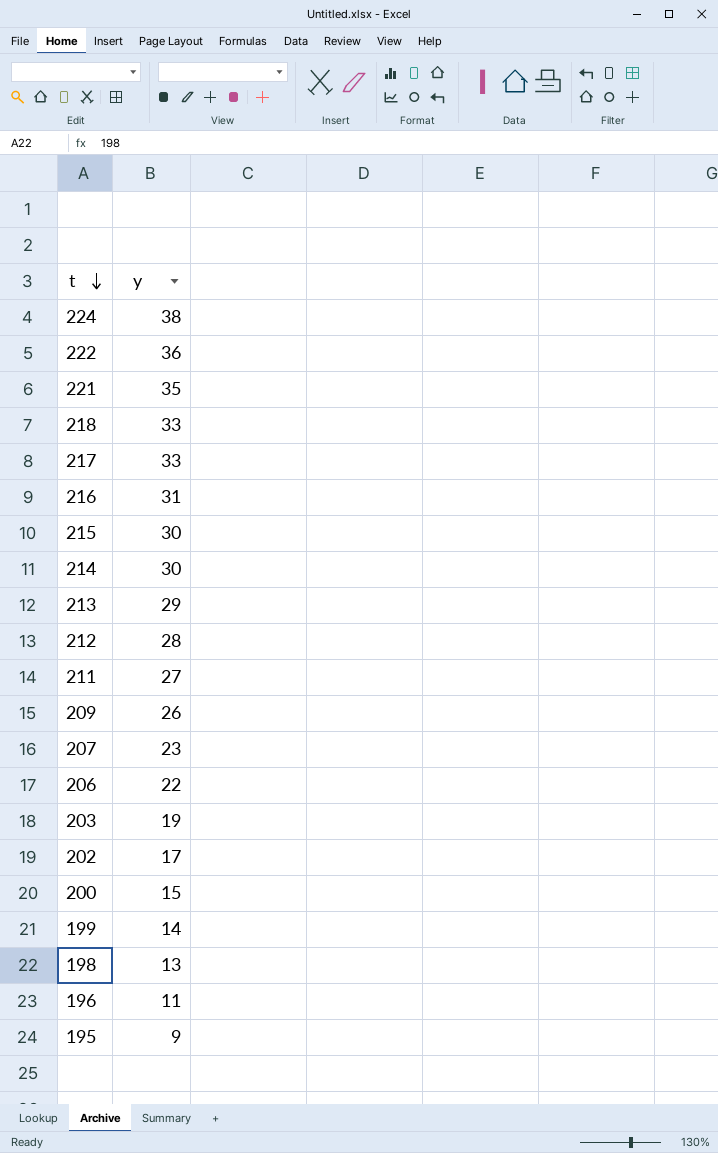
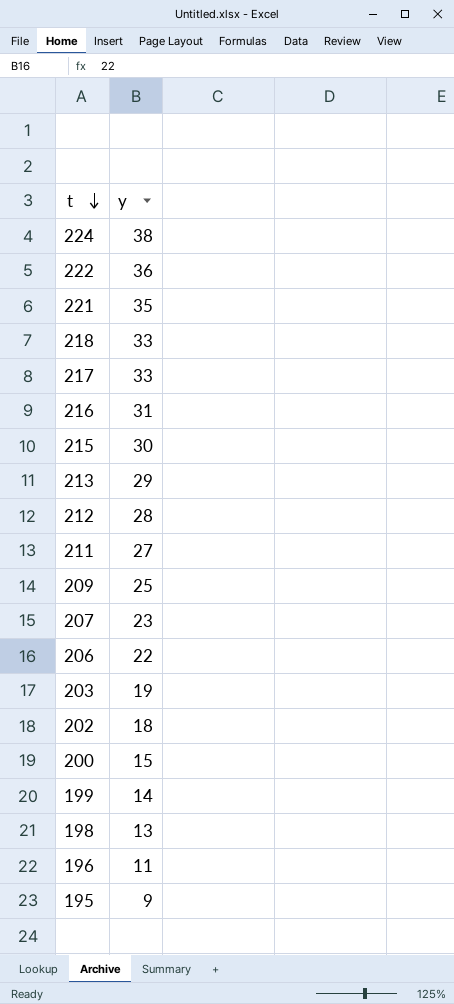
row 214: 30 -> none
209 | y: 26 -> 25
202 | y: 17 -> 18

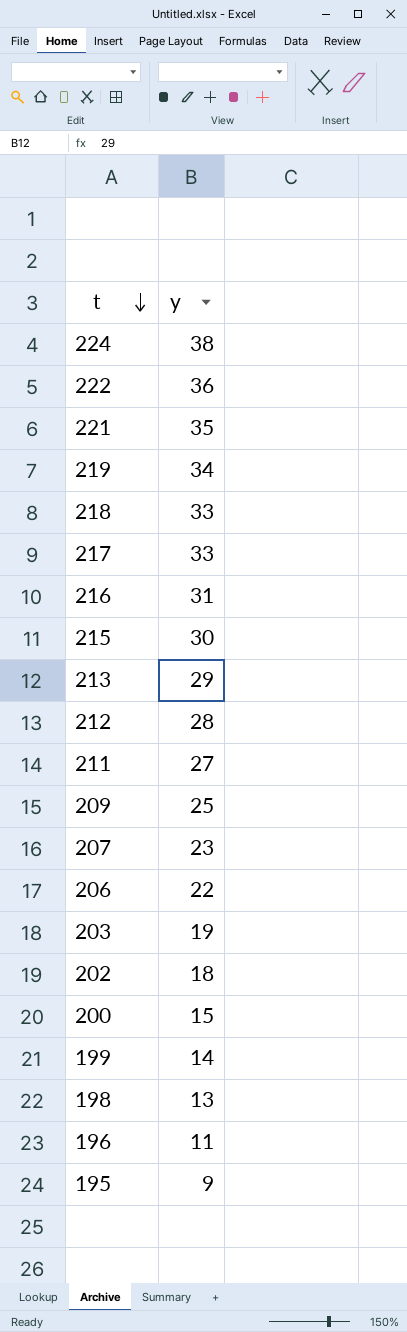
row 219: none -> 34

